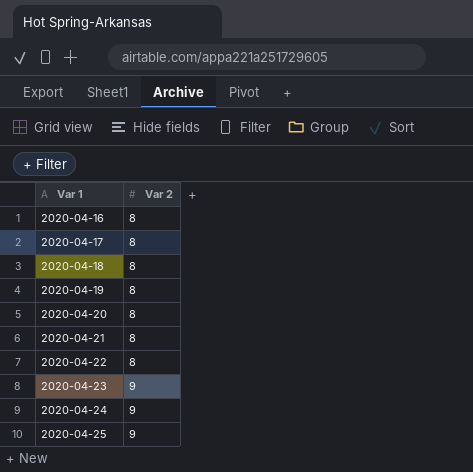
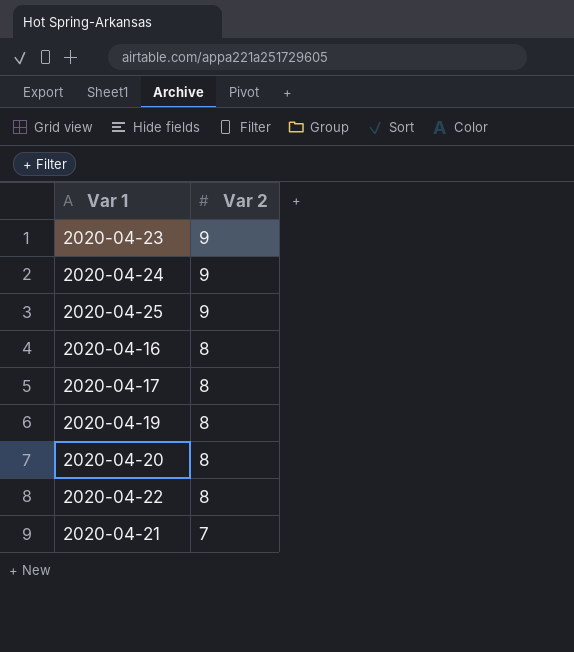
row order: Var 1 ascending -> Var 2 descending
row 2020-04-18: 8 -> none
2020-04-21 | Var 2: 8 -> 7

